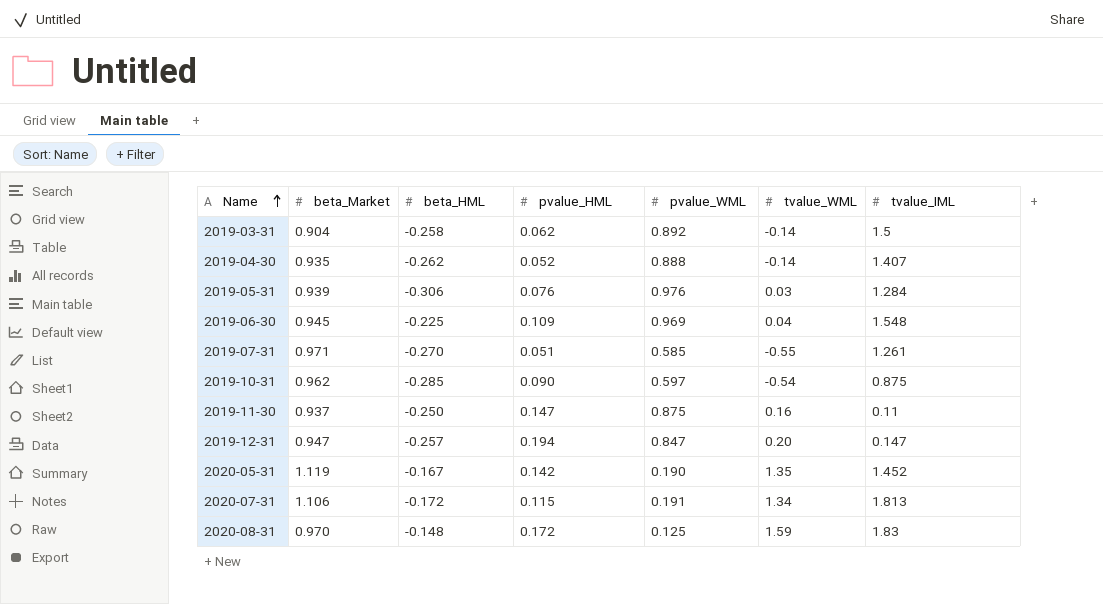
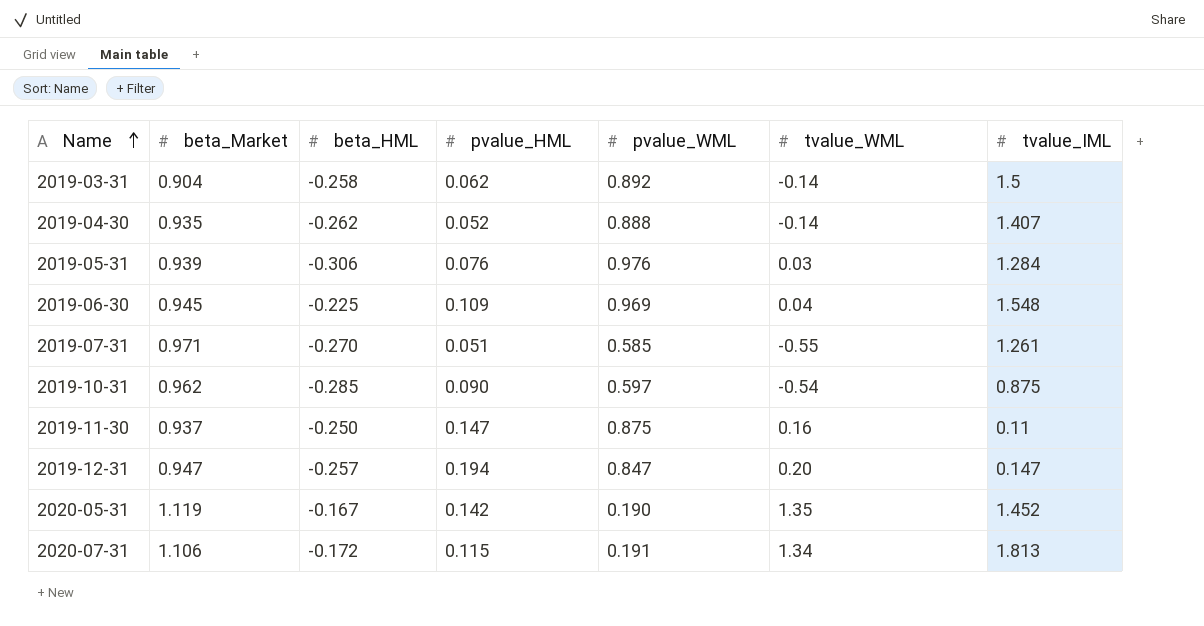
row 2020-08-31: 0.970 | -0.148 | 0.172 | 0.125 | 1.59 | 1.83 -> none

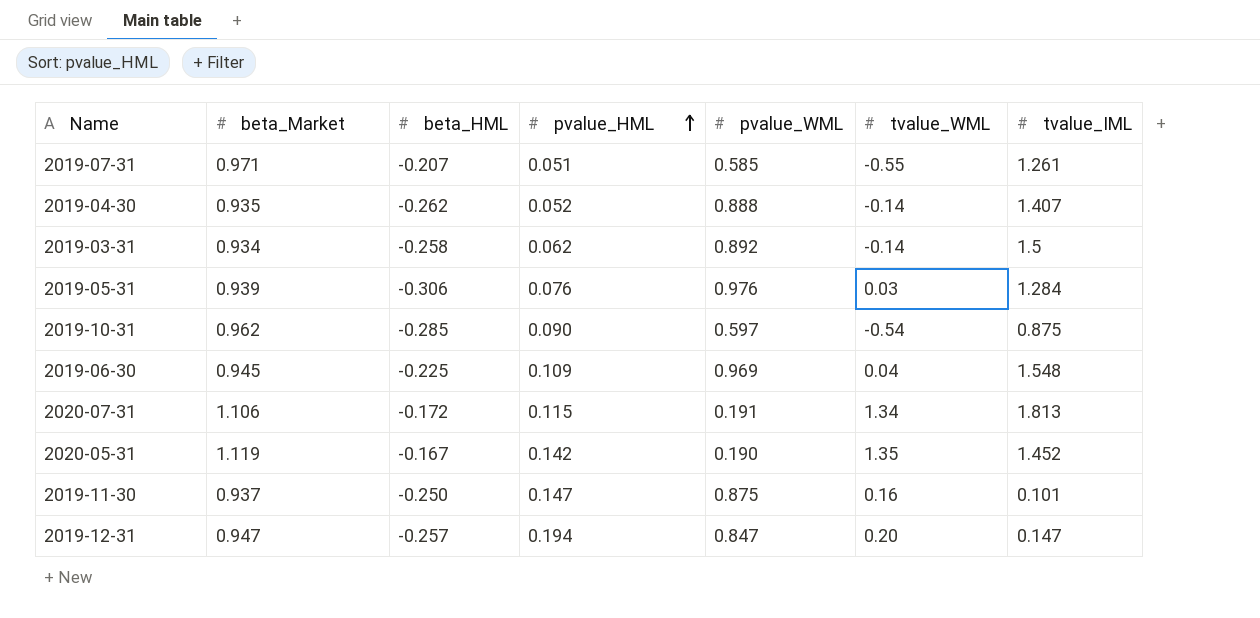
row order: Name ascending -> pvalue_HML ascending
2019-07-31 | beta_HML: -0.270 -> -0.207
2019-03-31 | beta_Market: 0.904 -> 0.934
2019-11-30 | tvalue_IML: 0.11 -> 0.101

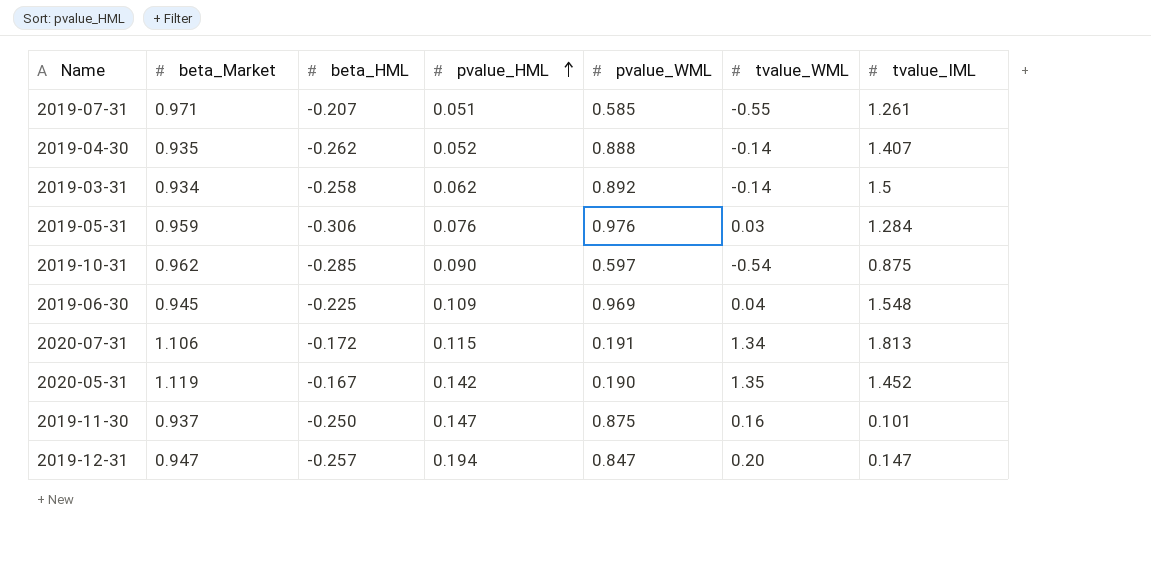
2019-05-31 | beta_Market: 0.939 -> 0.959

